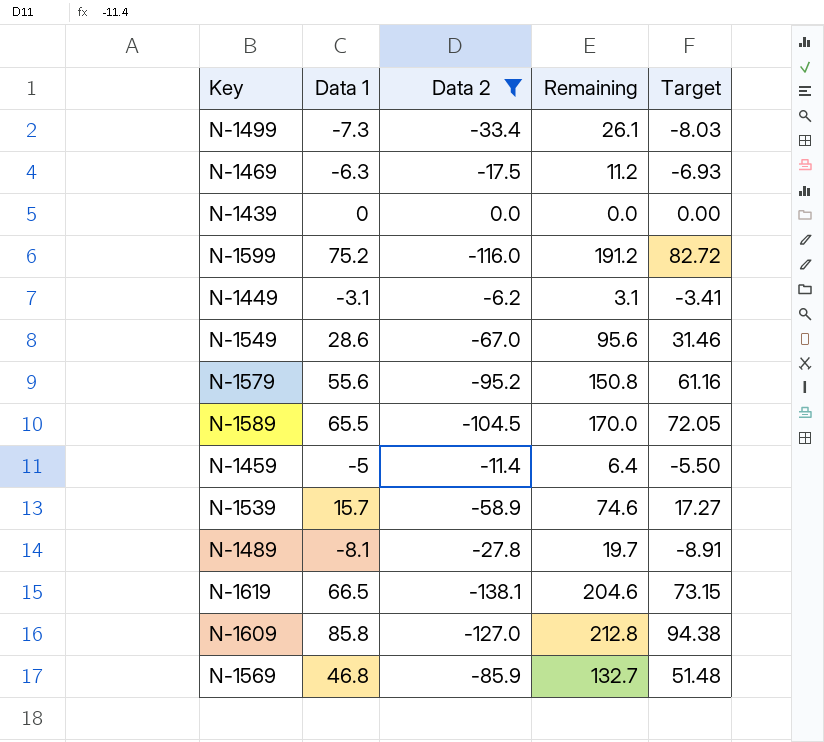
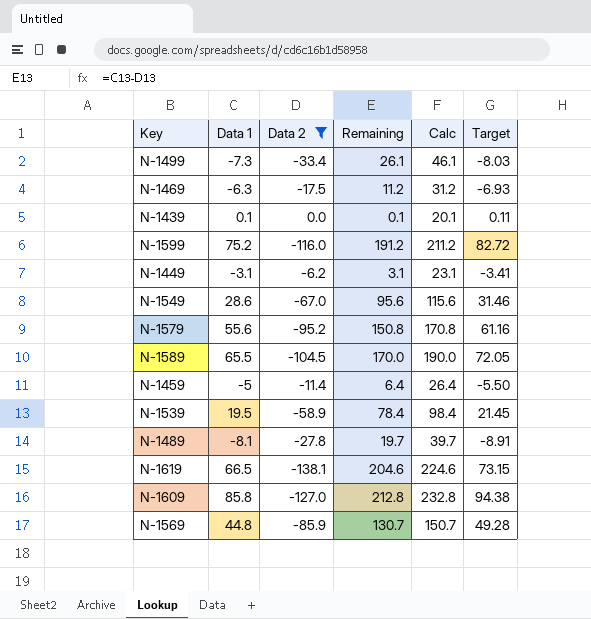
column Calc | formula: none -> [Remaining] + 20
N-1439 | Data 1: 0 -> 0.1
N-1439 | Remaining: 0.0 -> 0.1
N-1439 | Target: 0.00 -> 0.11
N-1539 | Data 1: 15.7 -> 19.5
N-1539 | Remaining: 74.6 -> 78.4
N-1539 | Target: 17.27 -> 21.45
N-1569 | Data 1: 46.8 -> 44.8
N-1569 | Remaining: 132.7 -> 130.7
N-1569 | Target: 51.48 -> 49.28

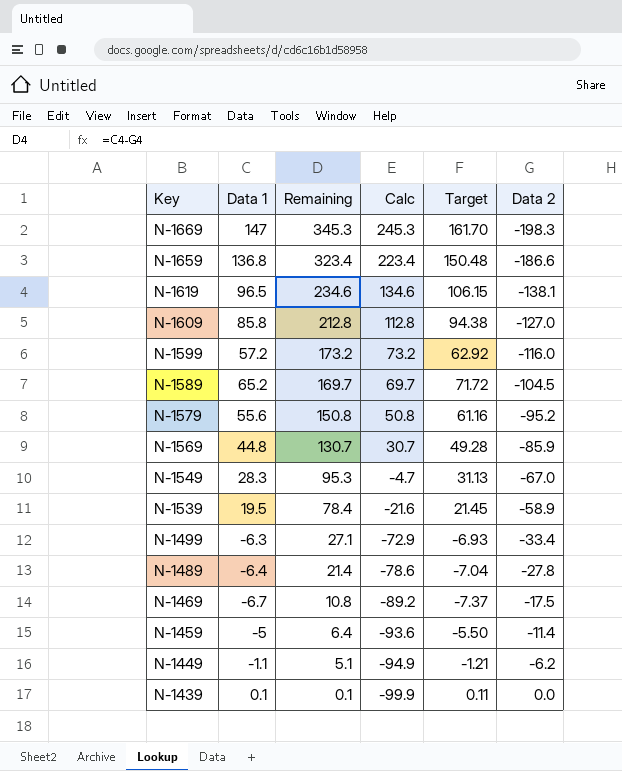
filter: Data 2 >= -138.1 -> none
row order: none -> Key descending
column Calc | formula: [Remaining] + 20 -> [Remaining] - 100
column Data 2 | position: 3 -> 6
N-1619 | Data 1: 66.5 -> 96.5
N-1619 | Remaining: 204.6 -> 234.6
N-1619 | Target: 73.15 -> 106.15
N-1599 | Data 1: 75.2 -> 57.2
N-1599 | Remaining: 191.2 -> 173.2
N-1599 | Target: 82.72 -> 62.92
N-1589 | Data 1: 65.5 -> 65.2
N-1589 | Remaining: 170.0 -> 169.7
N-1589 | Target: 72.05 -> 71.72
N-1549 | Data 1: 28.6 -> 28.3
N-1549 | Remaining: 95.6 -> 95.3
N-1549 | Target: 31.46 -> 31.13
N-1499 | Data 1: -7.3 -> -6.3
N-1499 | Remaining: 26.1 -> 27.1
N-1499 | Target: -8.03 -> -6.93
N-1489 | Data 1: -8.1 -> -6.4
N-1489 | Remaining: 19.7 -> 21.4
N-1489 | Target: -8.91 -> -7.04
N-1469 | Data 1: -6.3 -> -6.7
N-1469 | Remaining: 11.2 -> 10.8
N-1469 | Target: -6.93 -> -7.37
N-1449 | Data 1: -3.1 -> -1.1
N-1449 | Remaining: 3.1 -> 5.1
N-1449 | Target: -3.41 -> -1.21

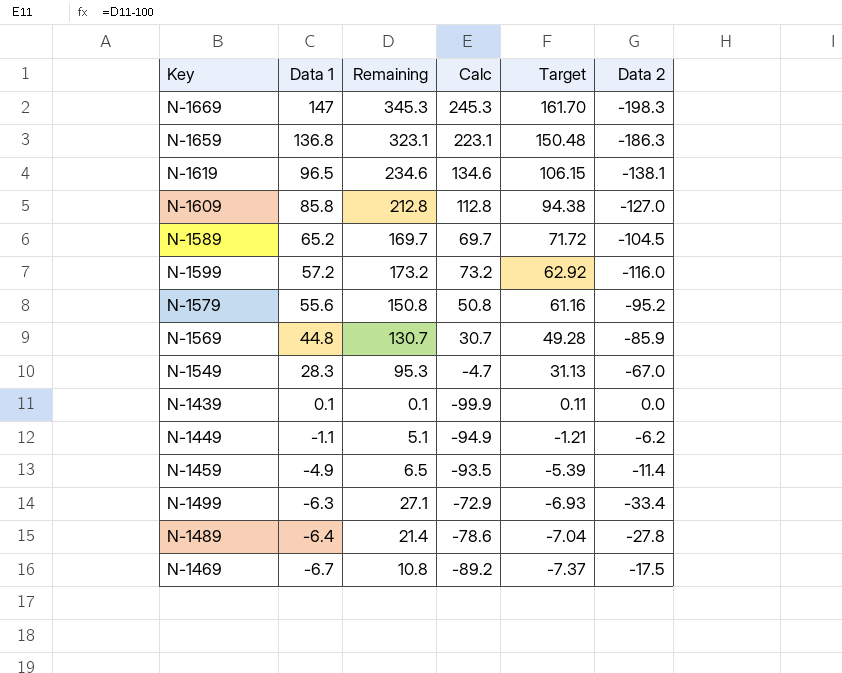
row order: Key descending -> Data 1 descending
row N-1539: 19.5 | 78.4 | -21.6 | 21.45 | -58.9 -> none
N-1659 | Remaining: 323.4 -> 323.1
N-1659 | Calc: 223.4 -> 223.1
N-1659 | Data 2: -186.6 -> -186.3
N-1459 | Data 1: -5 -> -4.9
N-1459 | Remaining: 6.4 -> 6.5
N-1459 | Calc: -93.6 -> -93.5
N-1459 | Target: -5.50 -> -5.39

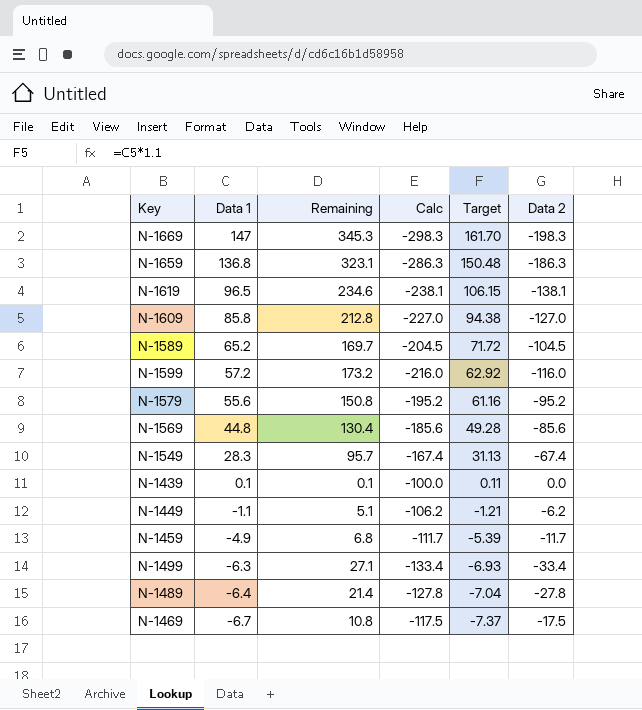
column Calc | formula: [Remaining] - 100 -> [Data 2] - 100
N-1569 | Remaining: 130.7 -> 130.4
N-1569 | Data 2: -85.9 -> -85.6
N-1549 | Remaining: 95.3 -> 95.7
N-1549 | Data 2: -67.0 -> -67.4
N-1459 | Remaining: 6.5 -> 6.8
N-1459 | Data 2: -11.4 -> -11.7

